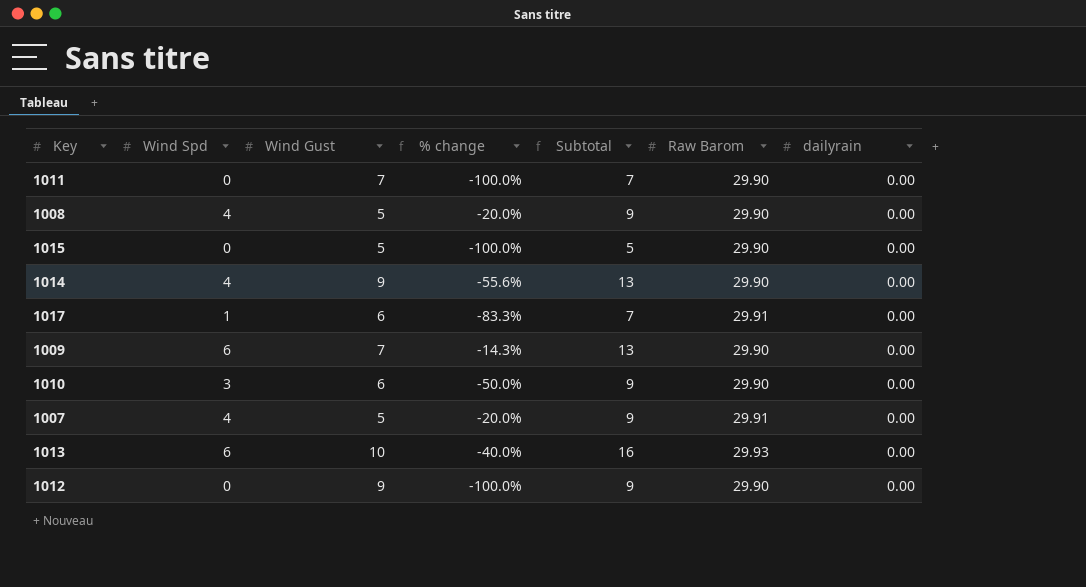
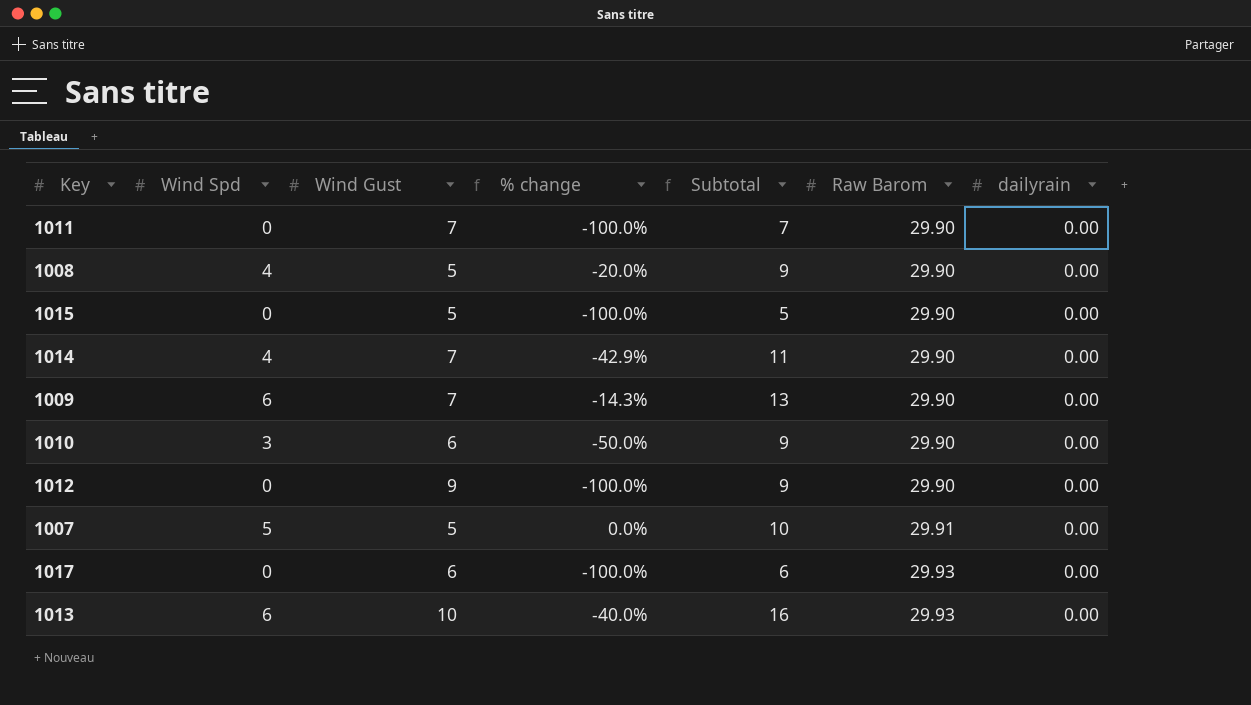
row order: none -> Raw Barom ascending
1014 | Wind Gust: 9 -> 7
1014 | % change: -55.6% -> -42.9%
1014 | Subtotal: 13 -> 11
1007 | Wind Spd: 4 -> 5
1007 | % change: -20.0% -> 0.0%
1007 | Subtotal: 9 -> 10
1017 | Wind Spd: 1 -> 0
1017 | % change: -83.3% -> -100.0%
1017 | Subtotal: 7 -> 6
1017 | Raw Barom: 29.91 -> 29.93

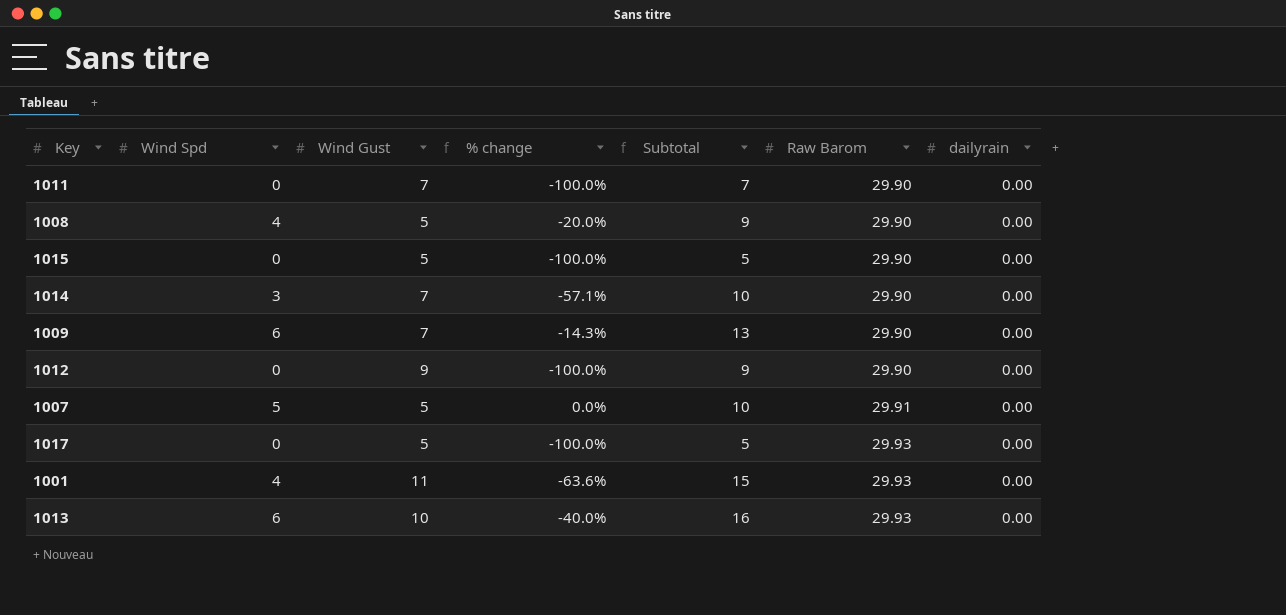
row 1010: 3 | 6 | -50.0% | 9 | 29.90 | 0.00 -> none
1014 | Wind Spd: 4 -> 3
1014 | % change: -42.9% -> -57.1%
1014 | Subtotal: 11 -> 10
1017 | Wind Gust: 6 -> 5
1017 | Subtotal: 6 -> 5
row 1001: none -> 4 | 11 | -63.6% | 15 | 29.93 | 0.00

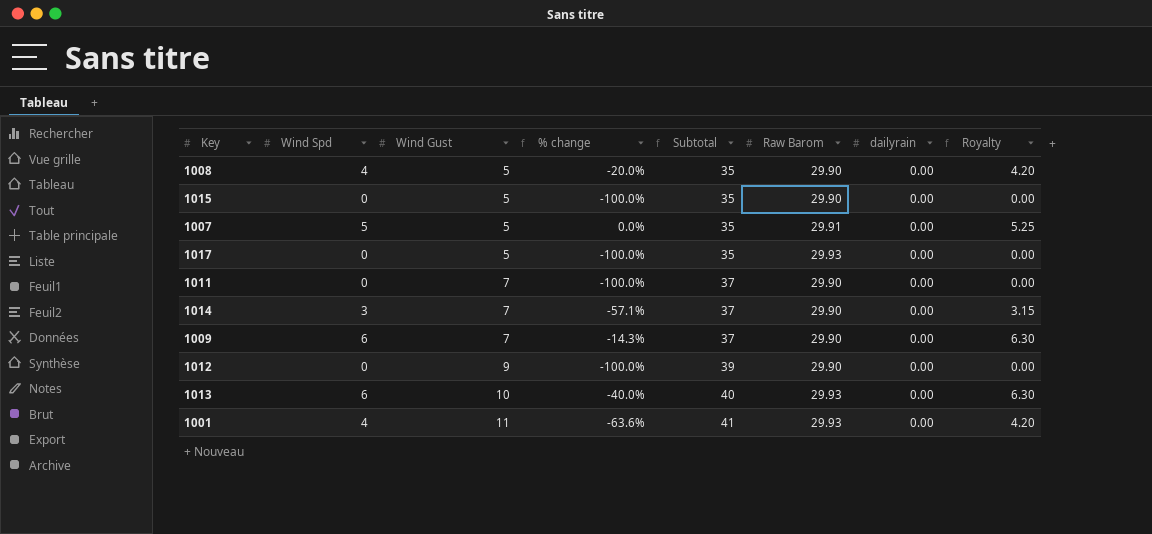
row order: Raw Barom ascending -> Wind Gust ascending
column Subtotal | formula: [Wind Spd] + [Wind Gust] -> [Wind Gust] + [Raw Barom]
column Royalty | formula: none -> [Wind Spd] * 1.05

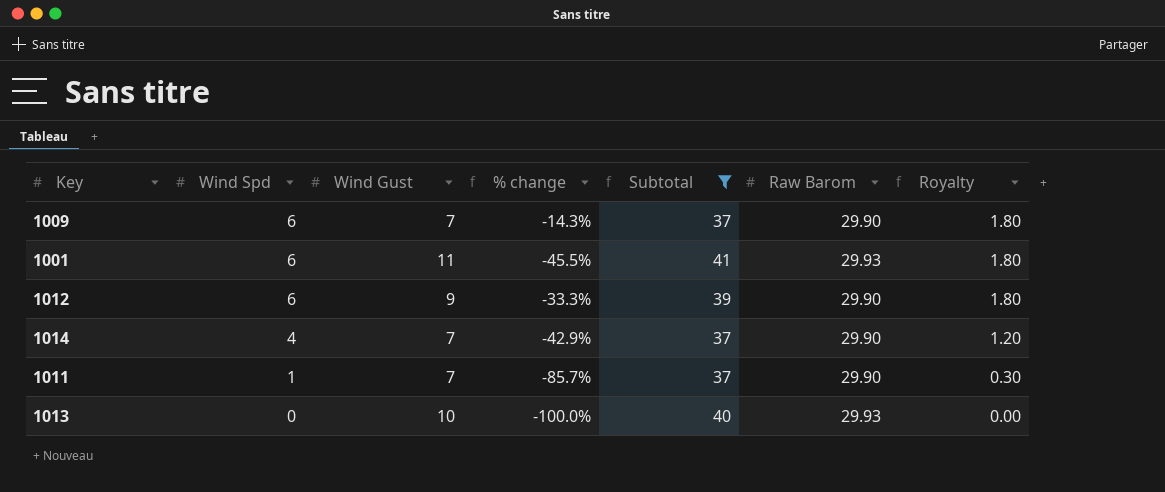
filter: none -> Subtotal != 35
row order: Wind Gust ascending -> Wind Spd descending
column dailyrain | position: 7 -> none
column Royalty | formula: [Wind Spd] * 1.05 -> [Wind Spd] * 0.3
1001 | Wind Spd: 4 -> 6
1001 | % change: -63.6% -> -45.5%
1012 | Wind Spd: 0 -> 6
1012 | % change: -100.0% -> -33.3%
1014 | Wind Spd: 3 -> 4
1014 | % change: -57.1% -> -42.9%
1011 | Wind Spd: 0 -> 1
1011 | % change: -100.0% -> -85.7%
1013 | Wind Spd: 6 -> 0
1013 | % change: -40.0% -> -100.0%

